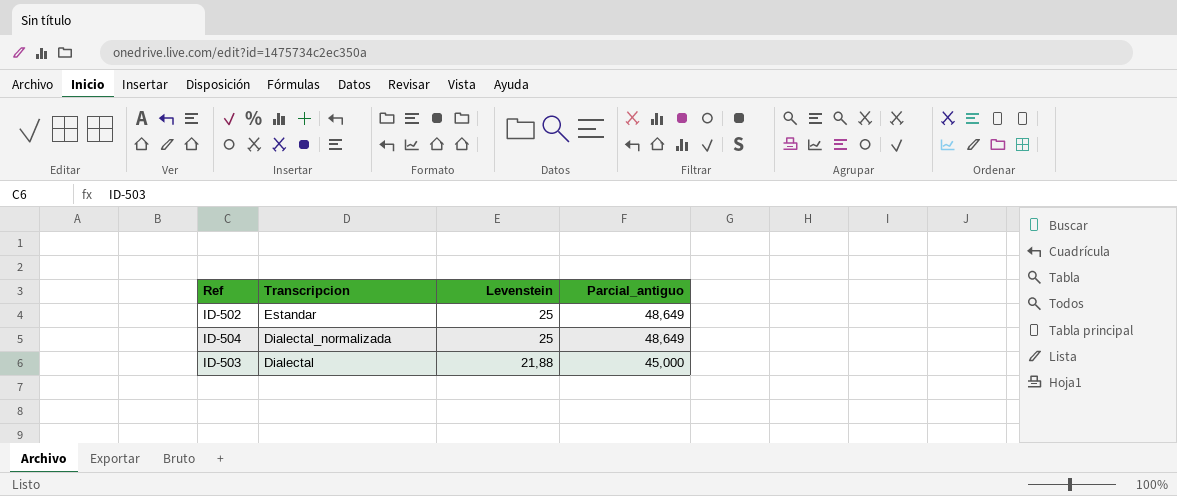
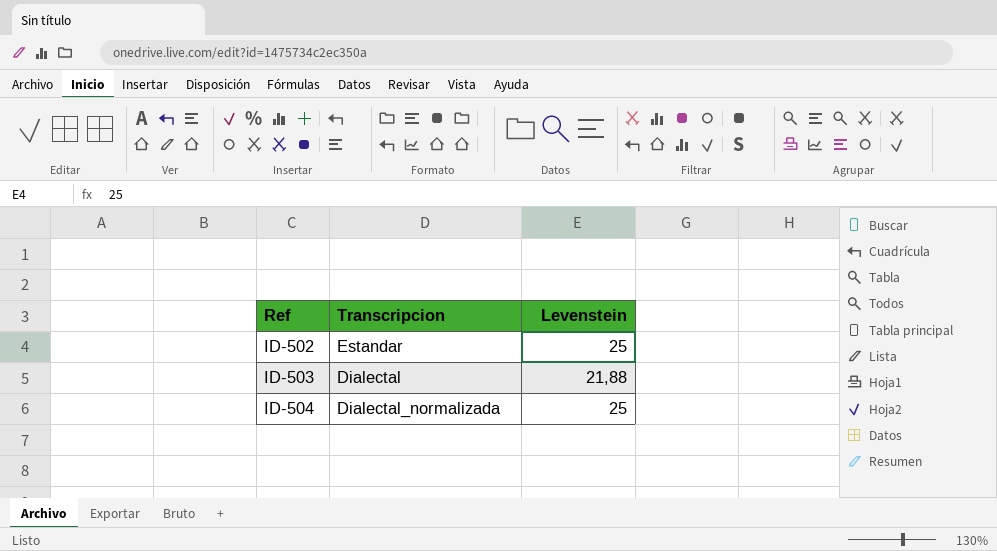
row order: Transcripcion descending -> Ref ascending
column Parcial_antiguo | position: 4 -> none

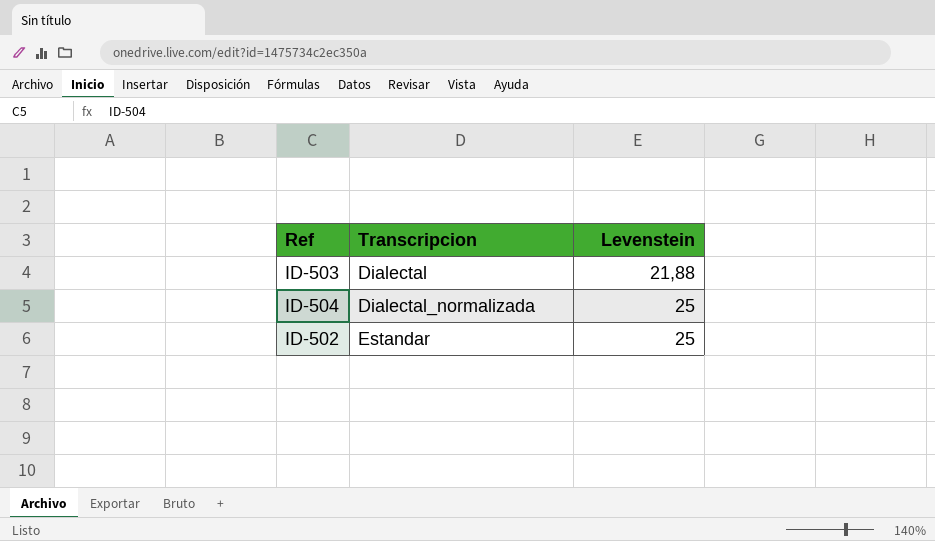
row order: Ref ascending -> Transcripcion ascending

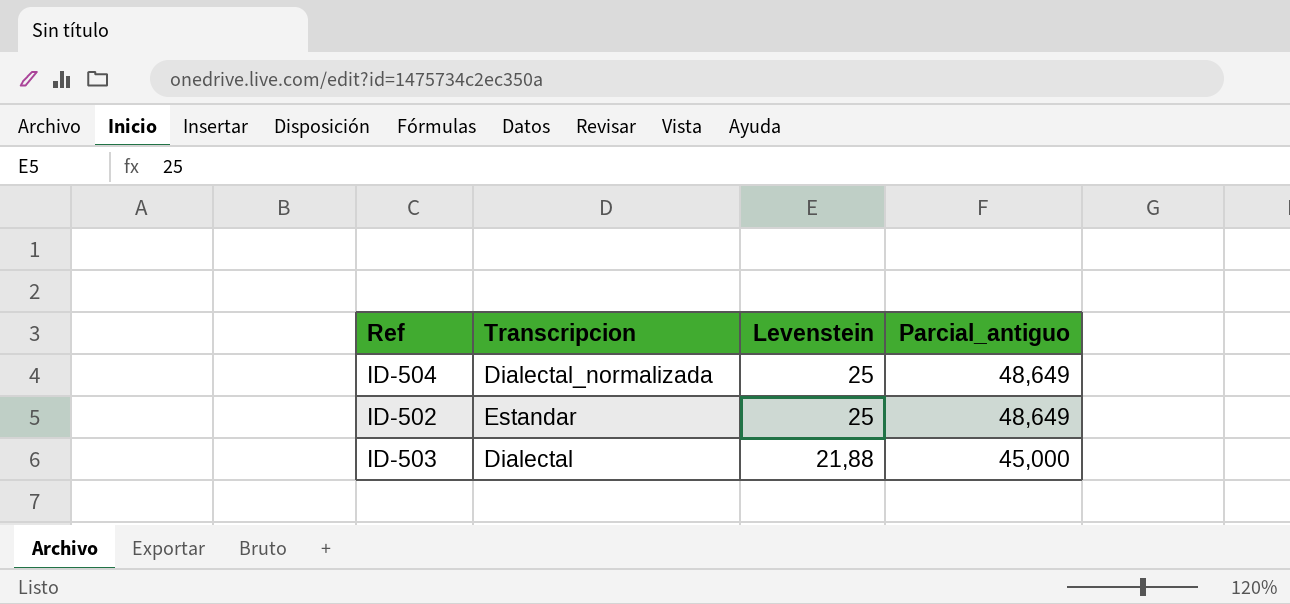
row order: Transcripcion ascending -> Levenstein descending
column Parcial_antiguo | position: none -> 4

